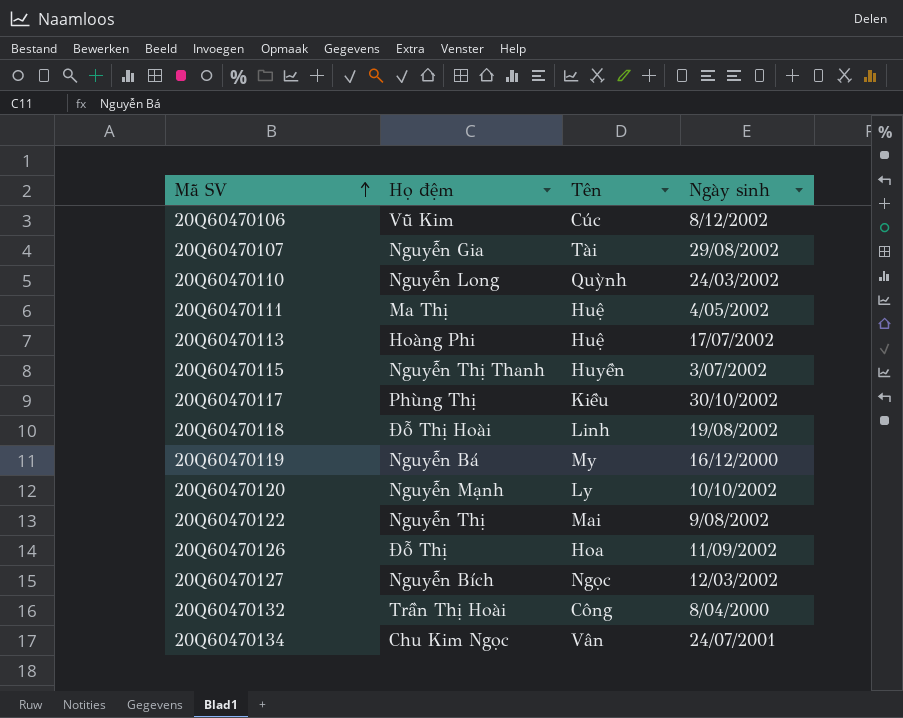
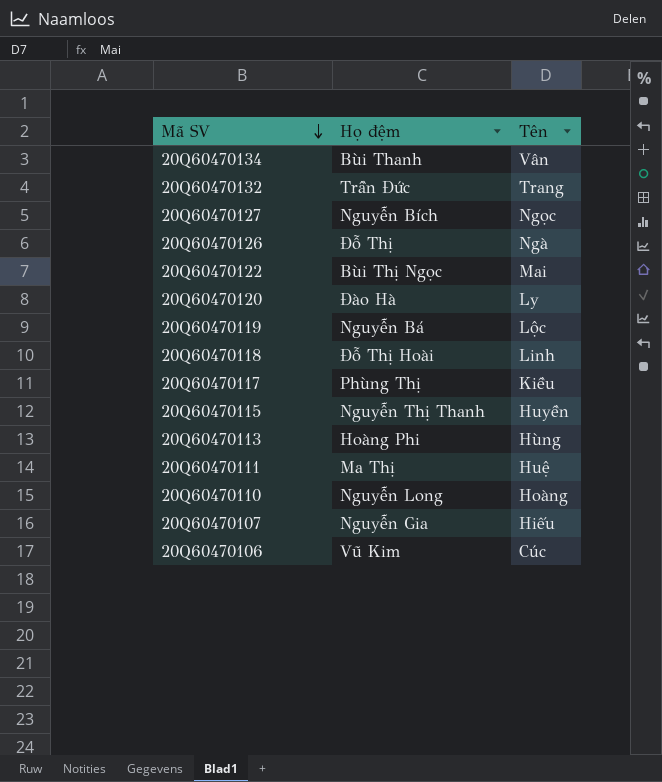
row order: Mã SV ascending -> Mã SV descending
column Ngày sinh | position: 4 -> none
20Q60470134 | Họ đệm: Chu Kim Ngọc -> Bùi Thanh
20Q60470132 | Họ đệm: Trần Thị Hoài -> Trần Đức
20Q60470132 | Tên: Công -> Trang
20Q60470126 | Tên: Hoa -> Ngà
20Q60470122 | Họ đệm: Nguyễn Thị -> Bùi Thị Ngọc
20Q60470120 | Họ đệm: Nguyễn Mạnh -> Đào Hà
20Q60470119 | Tên: My -> Lộc
20Q60470113 | Tên: Huệ -> Hùng
20Q60470110 | Tên: Quỳnh -> Hoàng
20Q60470107 | Tên: Tài -> Hiếu

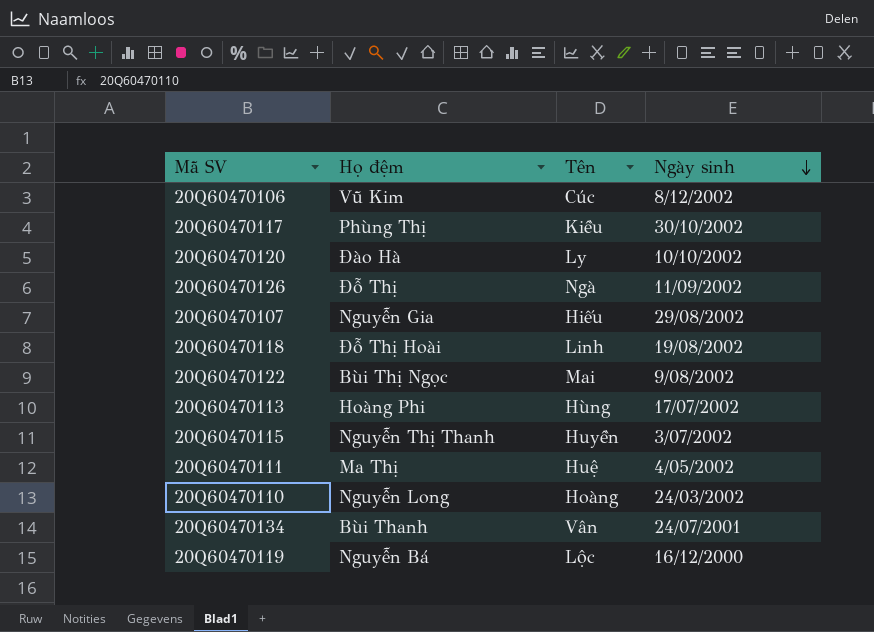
row order: Mã SV descending -> Ngày sinh descending
column Ngày sinh | position: none -> 4
row 20Q60470132: Trần Đức | Trang -> none
row 20Q60470127: Nguyễn Bích | Ngọc -> none

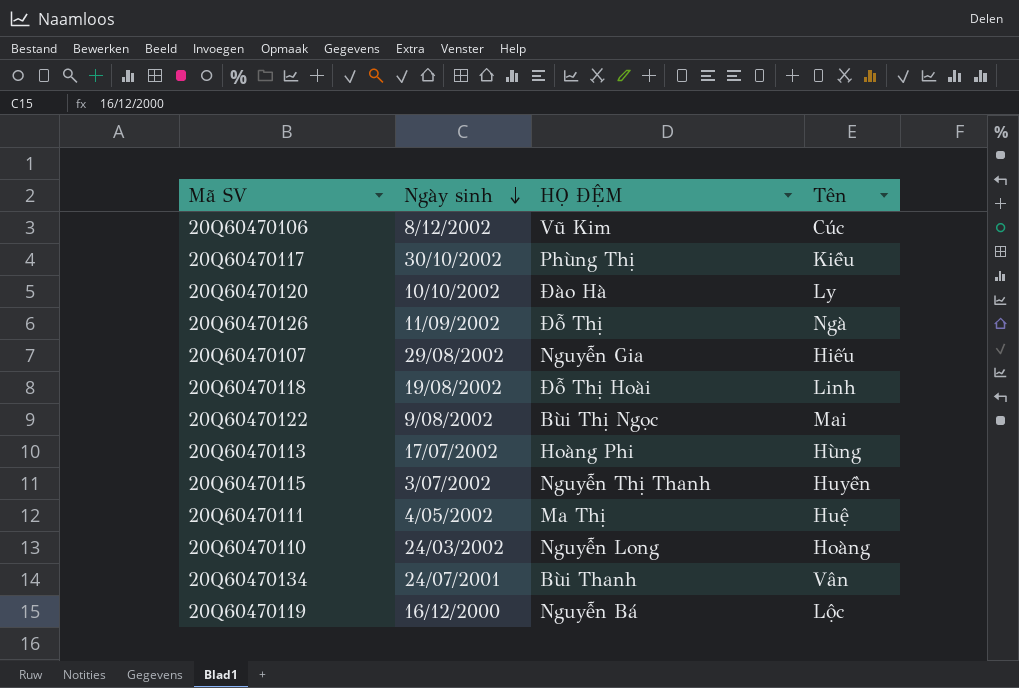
column Ngày sinh | position: 4 -> 2
column name: Họ đệm -> HỌ ĐỆM

